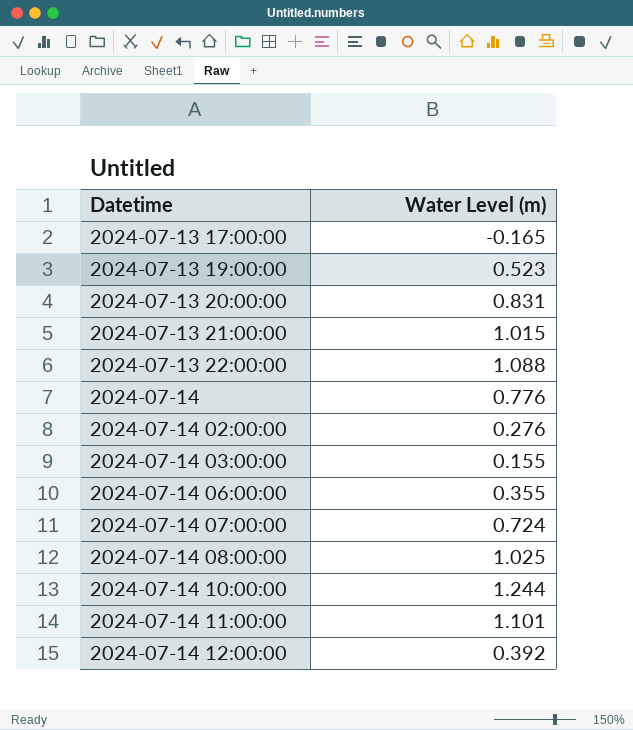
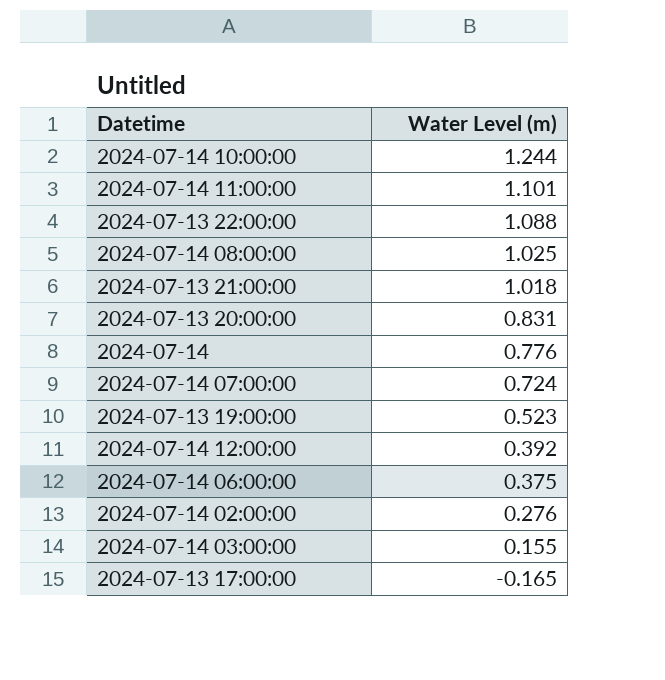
row order: Datetime ascending -> Water Level (m) descending
2024-07-13 21:00:00 | Water Level (m): 1.015 -> 1.018
2024-07-14 06:00:00 | Water Level (m): 0.355 -> 0.375

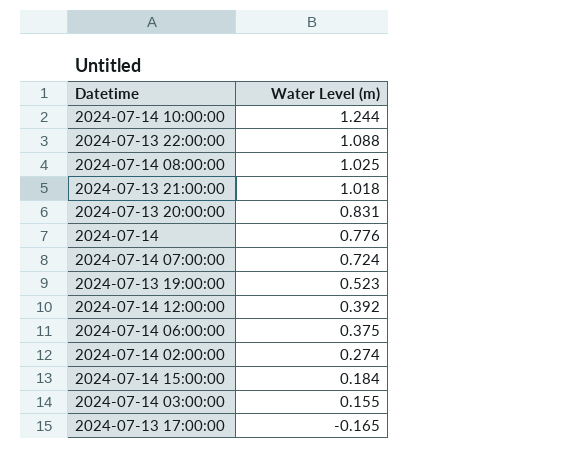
row 2024-07-14 11:00:00: 1.101 -> none
2024-07-14 02:00:00 | Water Level (m): 0.276 -> 0.274
row 2024-07-14 15:00:00: none -> 0.184

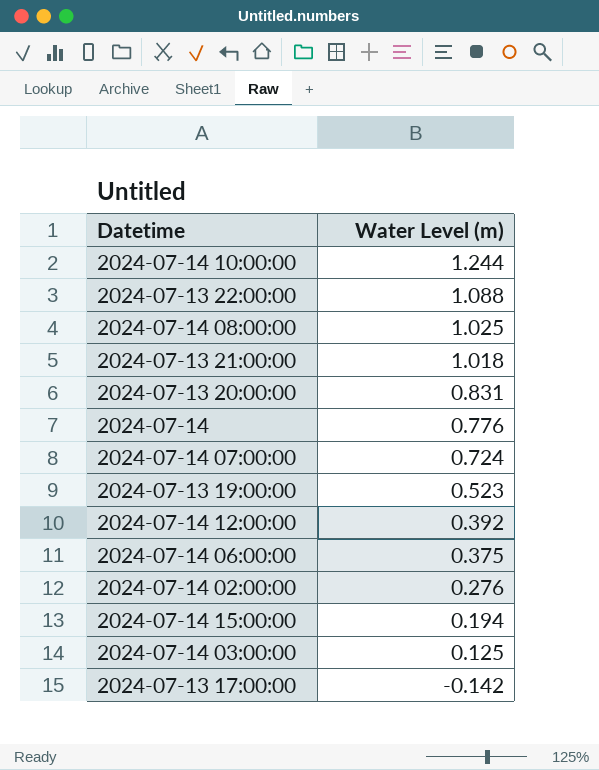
2024-07-14 02:00:00 | Water Level (m): 0.274 -> 0.276
2024-07-14 15:00:00 | Water Level (m): 0.184 -> 0.194
2024-07-14 03:00:00 | Water Level (m): 0.155 -> 0.125
2024-07-13 17:00:00 | Water Level (m): -0.165 -> -0.142

